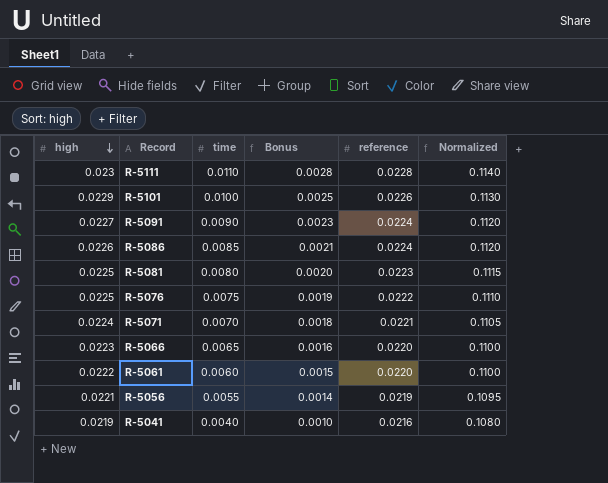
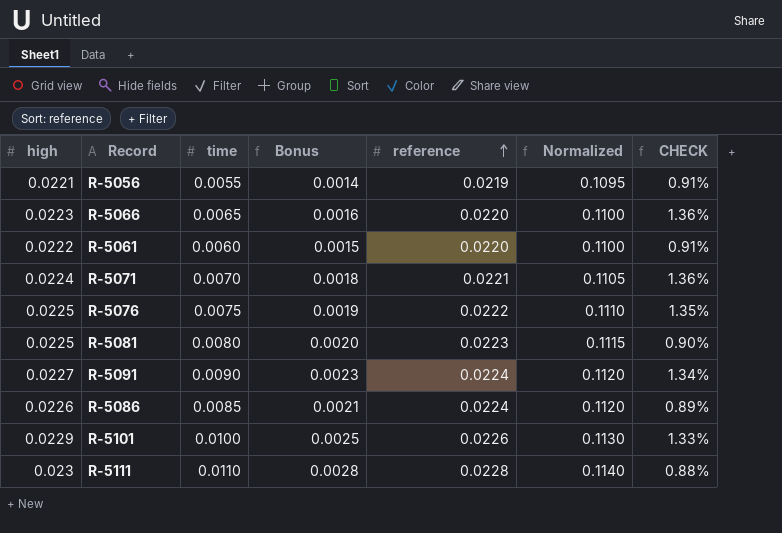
row order: high descending -> reference ascending
column CHECK | formula: none -> ([high] - [reference]) / [reference]
row R-5041: 0.0219 | 0.0040 | 0.0010 | 0.0216 | 0.1080 -> none

